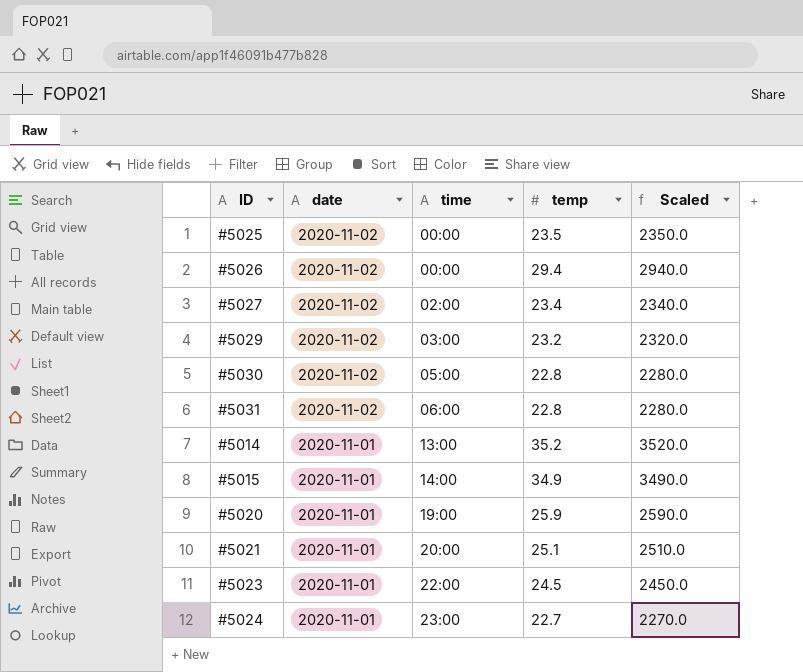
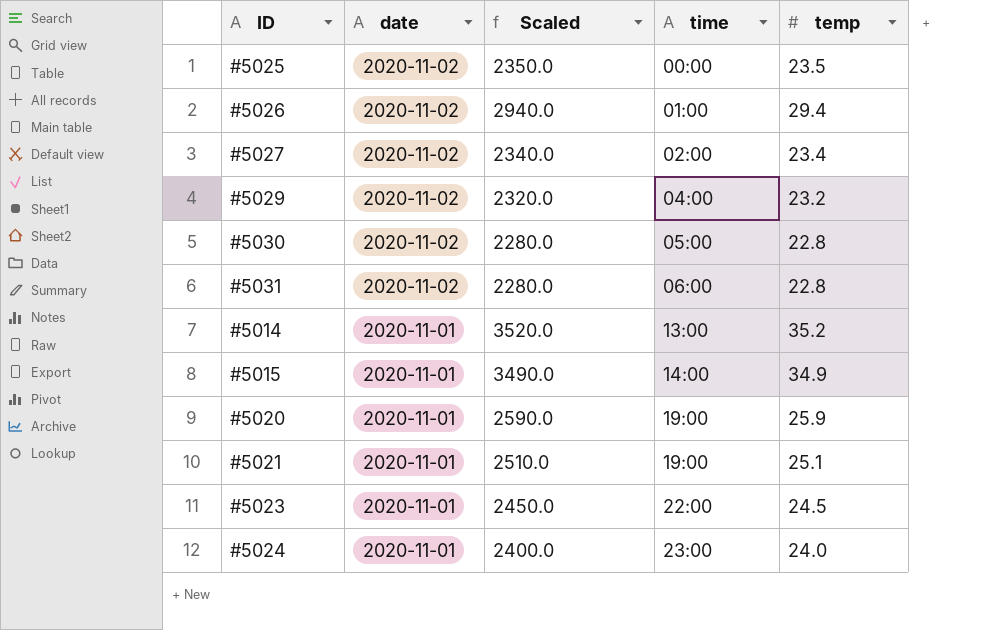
column Scaled | position: 5 -> 3
#5026 | time: 00:00 -> 01:00
#5029 | time: 03:00 -> 04:00
#5021 | time: 20:00 -> 19:00
#5024 | Scaled: 2270.0 -> 2400.0
#5024 | temp: 22.7 -> 24.0

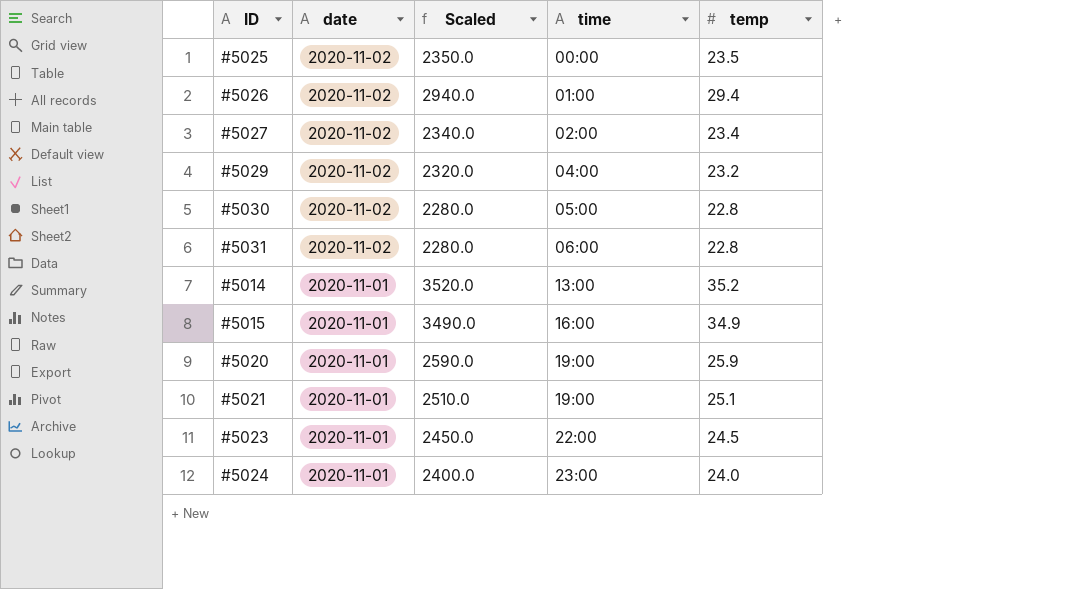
#5015 | time: 14:00 -> 16:00

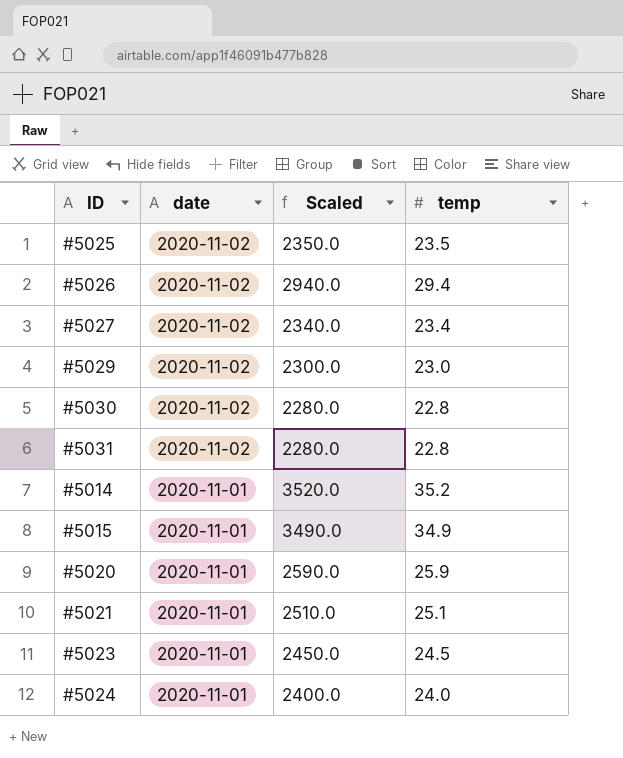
column time | position: 4 -> none
#5029 | Scaled: 2320.0 -> 2300.0
#5029 | temp: 23.2 -> 23.0

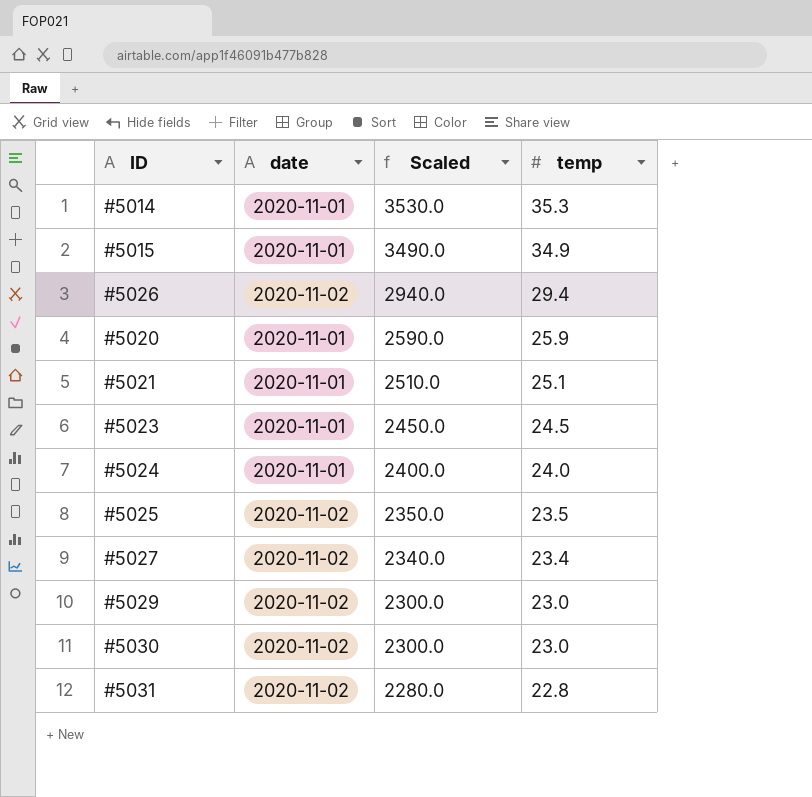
row order: date descending -> Scaled descending
#5014 | Scaled: 3520.0 -> 3530.0
#5014 | temp: 35.2 -> 35.3
#5030 | Scaled: 2280.0 -> 2300.0
#5030 | temp: 22.8 -> 23.0

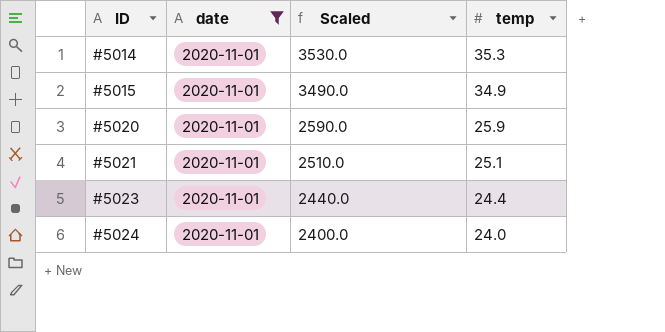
filter: none -> date = 2020-11-01
#5023 | Scaled: 2450.0 -> 2440.0
#5023 | temp: 24.5 -> 24.4

